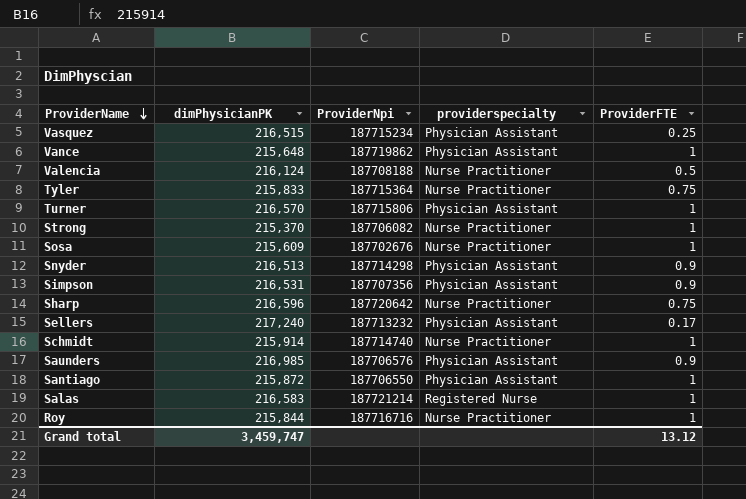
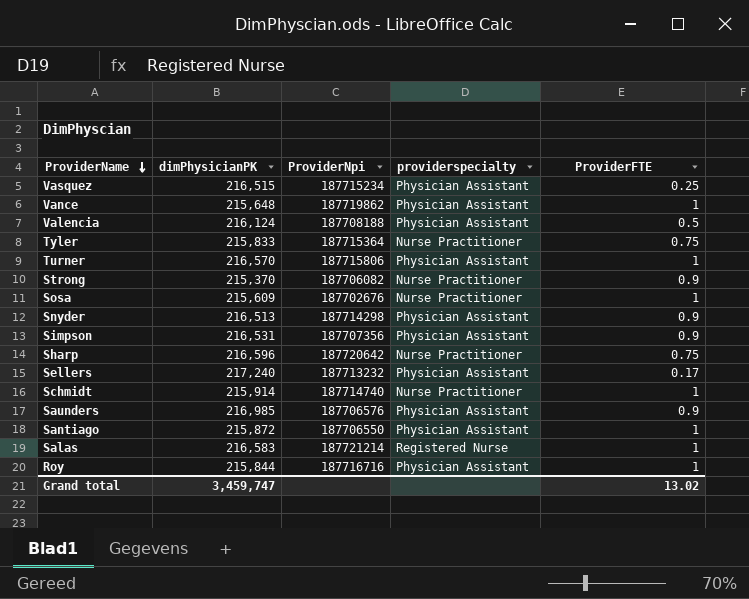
Valencia | providerspecialty: Nurse Practitioner -> Physician Assistant
Strong | ProviderFTE: 1 -> 0.9
Roy | providerspecialty: Nurse Practitioner -> Physician Assistant
Grand total | ProviderFTE: 13.12 -> 13.02

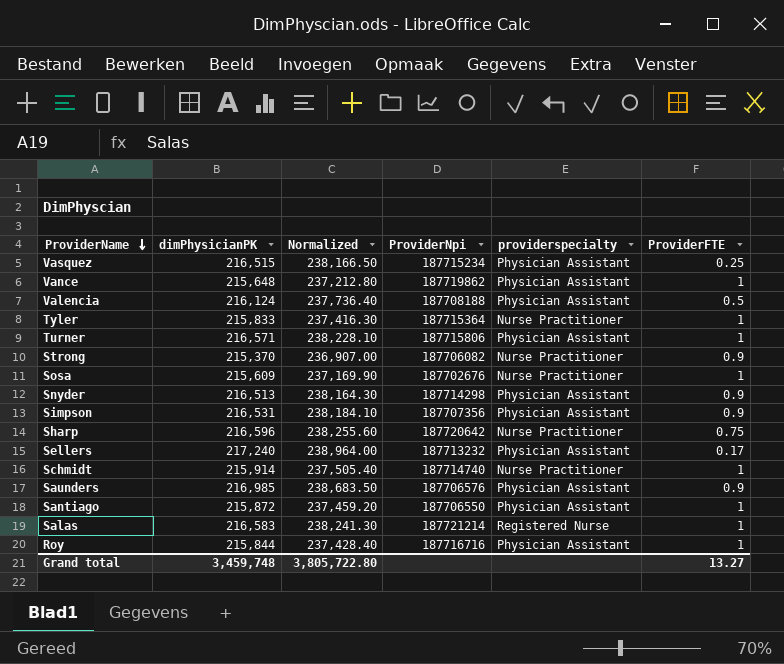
column Normalized | formula: none -> [dimPhysicianPK] * 1.1
Tyler | ProviderFTE: 0.75 -> 1
Turner | dimPhysicianPK: 216,570 -> 216,571
Grand total | dimPhysicianPK: 3,459,747 -> 3,459,748
Grand total | ProviderFTE: 13.02 -> 13.27

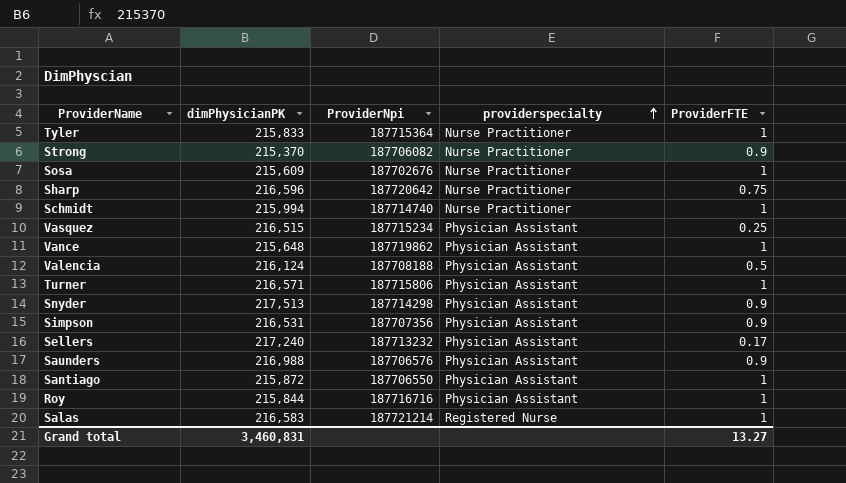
row order: ProviderName descending -> providerspecialty ascending
column Normalized | formula: [dimPhysicianPK] * 1.1 -> none
Schmidt | dimPhysicianPK: 215,914 -> 215,994
Snyder | dimPhysicianPK: 216,513 -> 217,513
Saunders | dimPhysicianPK: 216,985 -> 216,988
Grand total | dimPhysicianPK: 3,459,748 -> 3,460,831

